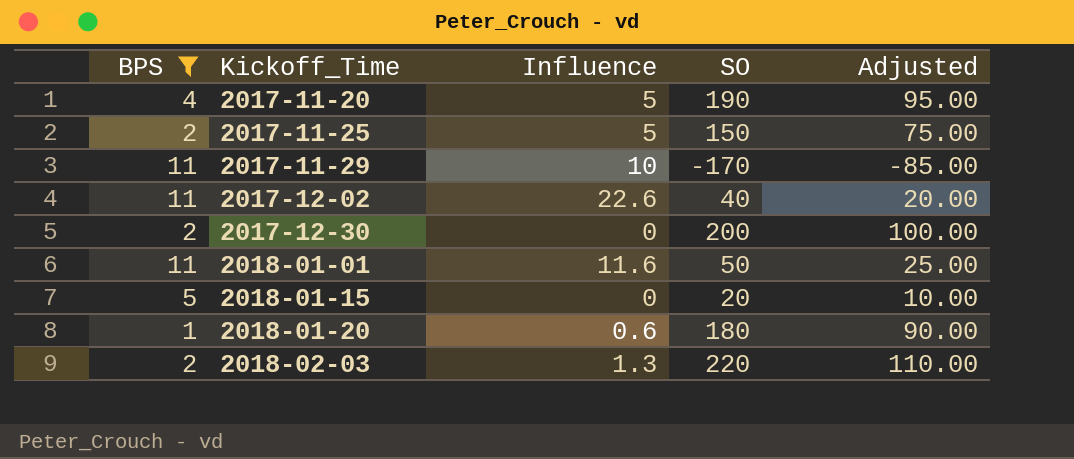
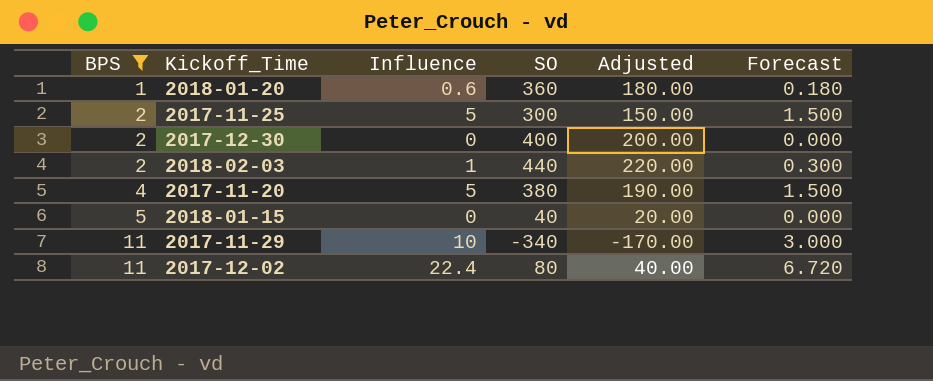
row order: Kickoff_Time ascending -> BPS ascending
column Forecast | formula: none -> [Influence] * 0.3
row 2018-01-01: 11 | 11.6 | 50 | 25.00 -> none
2018-01-20 | SO: 180 -> 360
2018-01-20 | Adjusted: 90.00 -> 180.00
2017-11-25 | SO: 150 -> 300
2017-11-25 | Adjusted: 75.00 -> 150.00
2017-12-30 | SO: 200 -> 400
2017-12-30 | Adjusted: 100.00 -> 200.00
2018-02-03 | Influence: 1.3 -> 1
2018-02-03 | SO: 220 -> 440
2018-02-03 | Adjusted: 110.00 -> 220.00
2017-11-20 | SO: 190 -> 380
2017-11-20 | Adjusted: 95.00 -> 190.00
2018-01-15 | SO: 20 -> 40
2018-01-15 | Adjusted: 10.00 -> 20.00
2017-11-29 | SO: -170 -> -340
2017-11-29 | Adjusted: -85.00 -> -170.00
2017-12-02 | Influence: 22.6 -> 22.4
2017-12-02 | SO: 40 -> 80
2017-12-02 | Adjusted: 20.00 -> 40.00

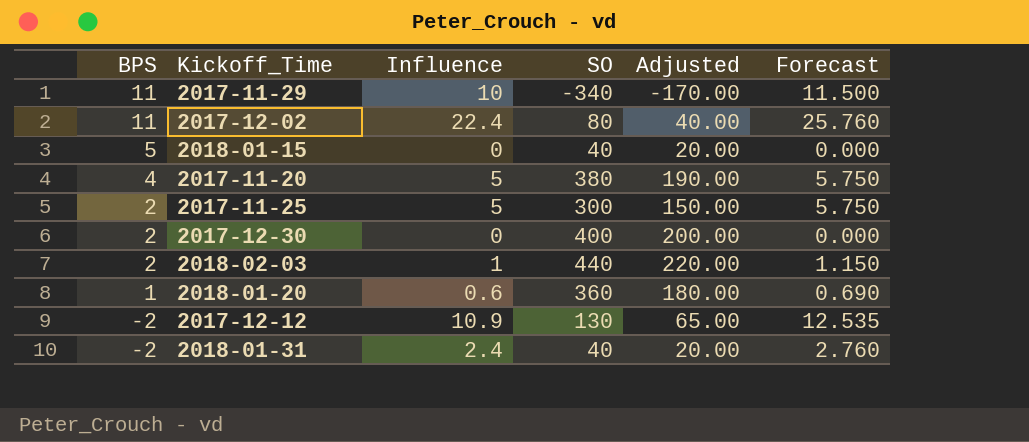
filter: BPS != -2 -> none
row order: BPS ascending -> BPS descending
column Forecast | formula: [Influence] * 0.3 -> [Influence] * 1.15

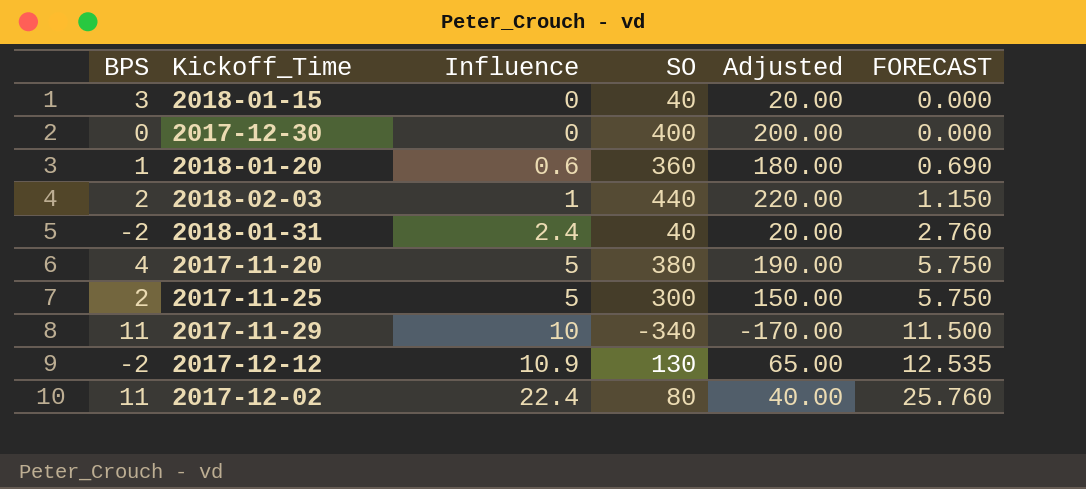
row order: BPS descending -> Influence ascending
column name: Forecast -> FORECAST
2018-01-15 | BPS: 5 -> 3
2017-12-30 | BPS: 2 -> 0

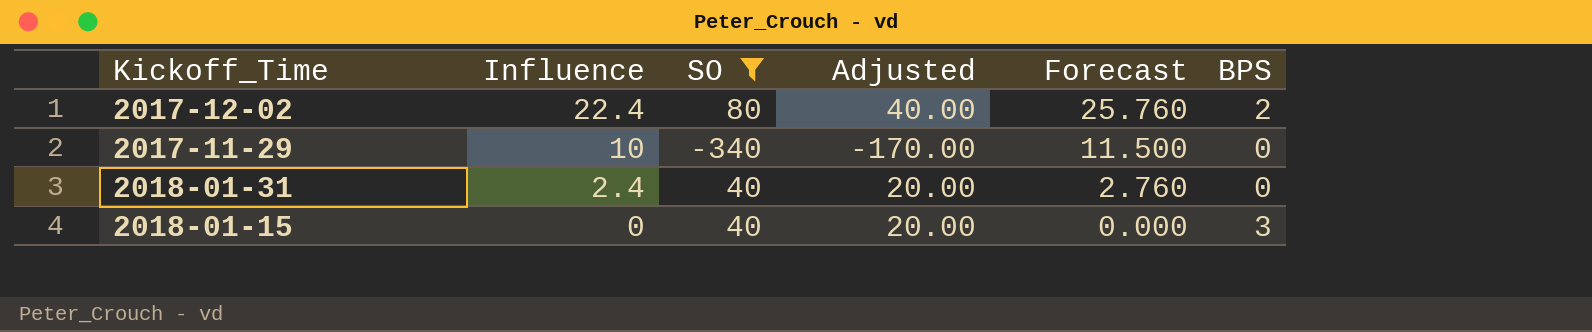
filter: none -> SO <= 80
row order: Influence ascending -> Influence descending
column name: FORECAST -> Forecast
column BPS | position: 1 -> 6
2017-12-02 | BPS: 11 -> 2
2017-11-29 | BPS: 11 -> 0
2018-01-31 | BPS: -2 -> 0

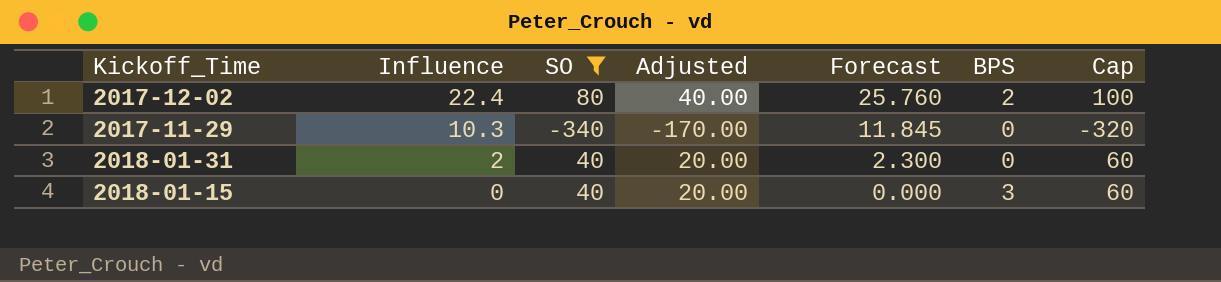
column Cap | formula: none -> [SO] + 20
2017-11-29 | Influence: 10 -> 10.3
2017-11-29 | Forecast: 11.500 -> 11.845
2018-01-31 | Influence: 2.4 -> 2
2018-01-31 | Forecast: 2.760 -> 2.300

